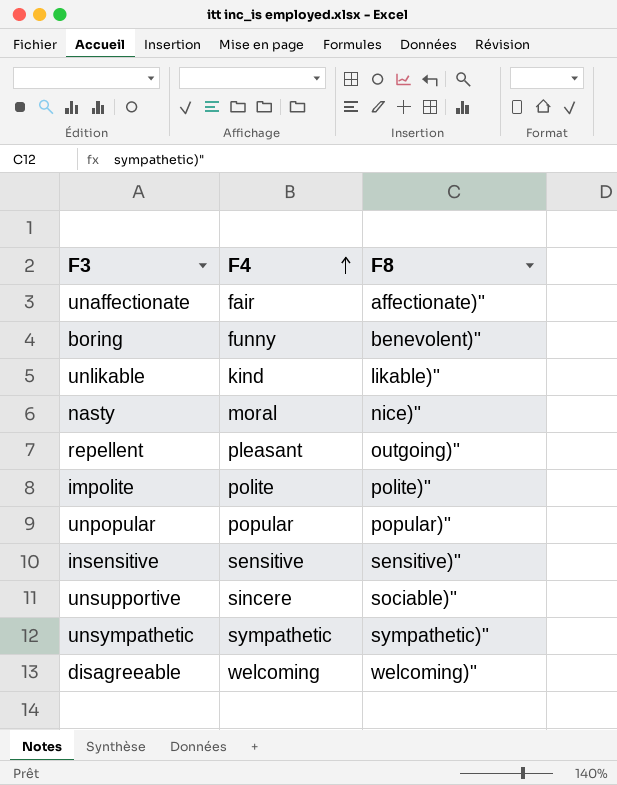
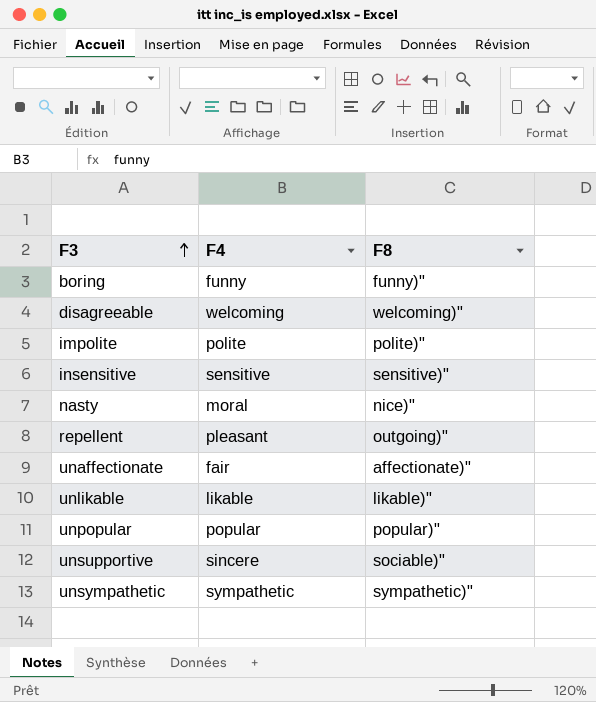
row order: F4 ascending -> F3 ascending
boring | F8: benevolent)" -> funny)"
unlikable | F4: kind -> likable

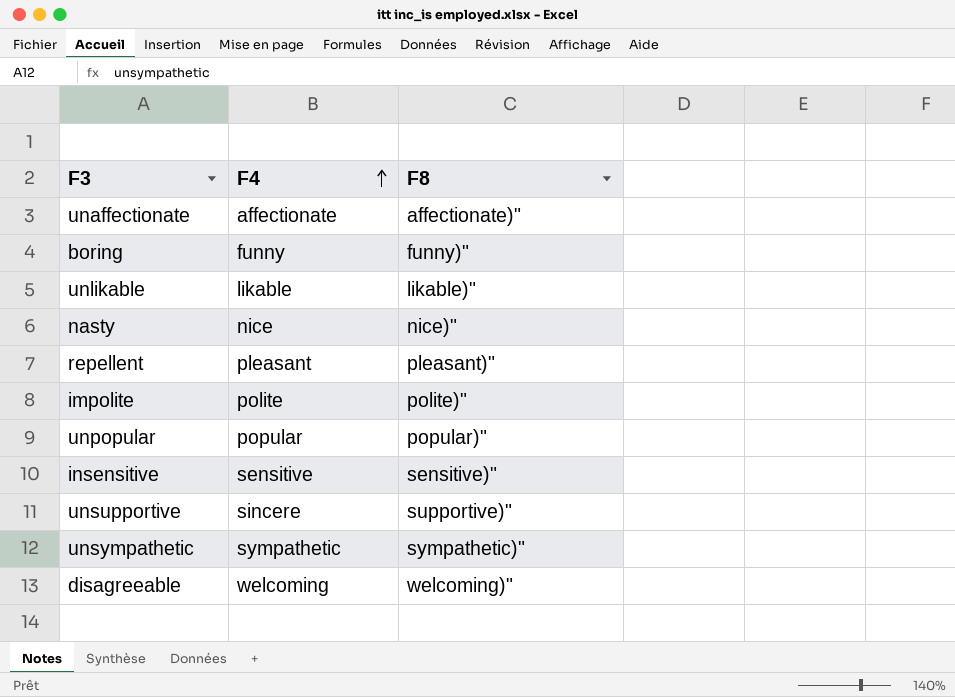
row order: F3 ascending -> F4 ascending
unaffectionate | F4: fair -> affectionate
nasty | F4: moral -> nice
repellent | F8: outgoing)" -> pleasant)"
unsupportive | F8: sociable)" -> supportive)"

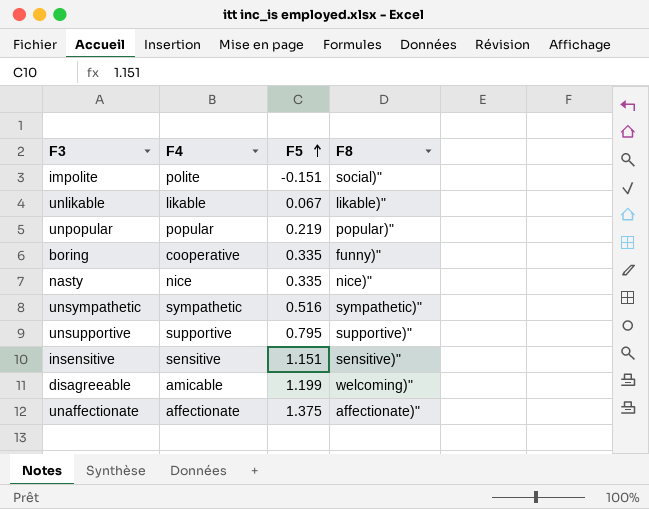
row order: F4 ascending -> F5 ascending
column F5 | position: none -> 3
row repellent: pleasant | pleasant)" -> none
impolite | F8: polite)" -> social)"
boring | F4: funny -> cooperative
unsupportive | F4: sincere -> supportive
disagreeable | F4: welcoming -> amicable

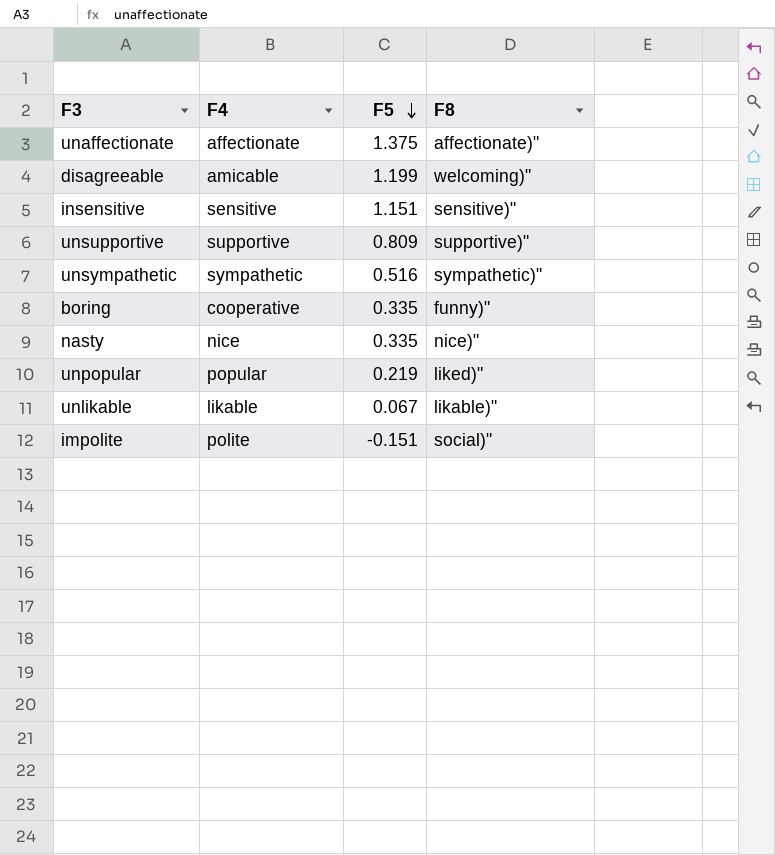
row order: F5 ascending -> F5 descending
unsupportive | F5: 0.795 -> 0.809
unpopular | F8: popular)" -> liked)"

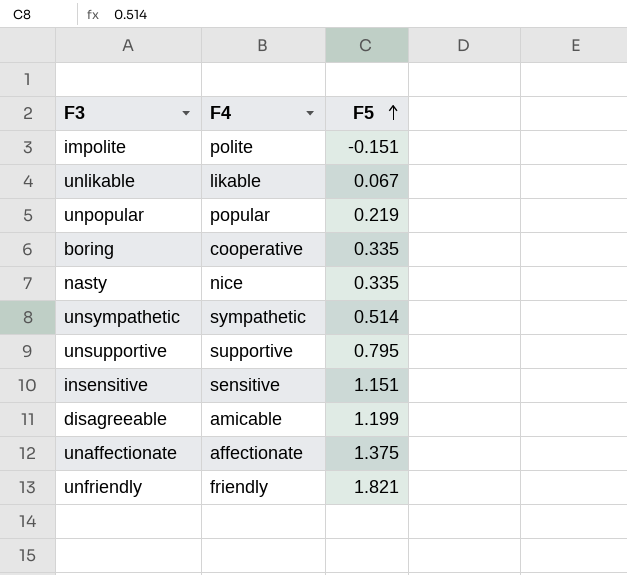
row order: F5 descending -> F5 ascending
column F8 | position: 4 -> none
unsympathetic | F5: 0.516 -> 0.514
unsupportive | F5: 0.809 -> 0.795
row unfriendly: none -> friendly | 1.821

